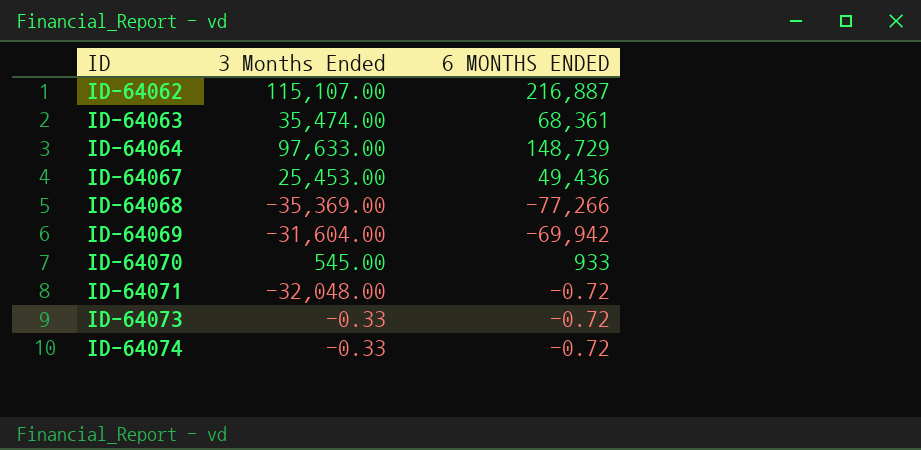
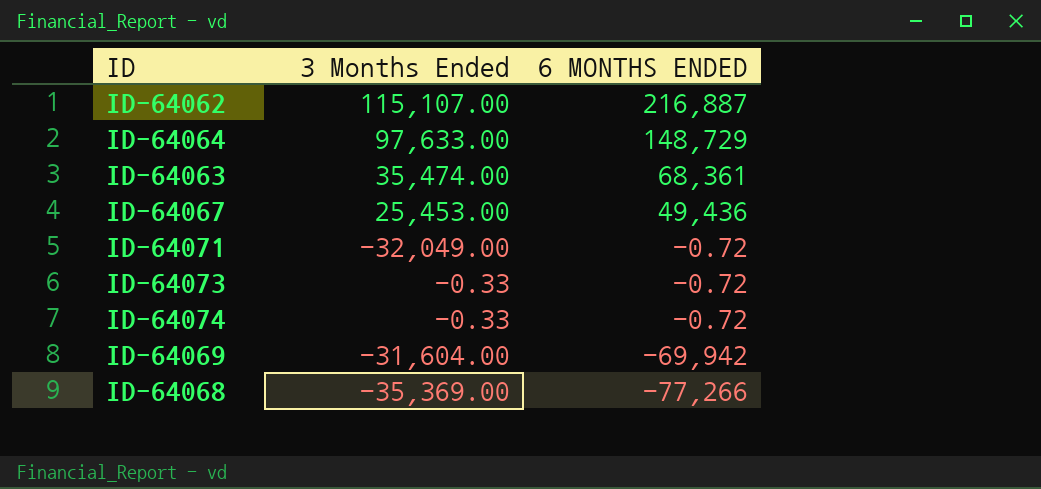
row order: ID ascending -> 6 MONTHS ENDED descending
row ID-64070: 545.00 | 933 -> none
ID-64071 | 3 Months Ended: -32,048.00 -> -32,049.00

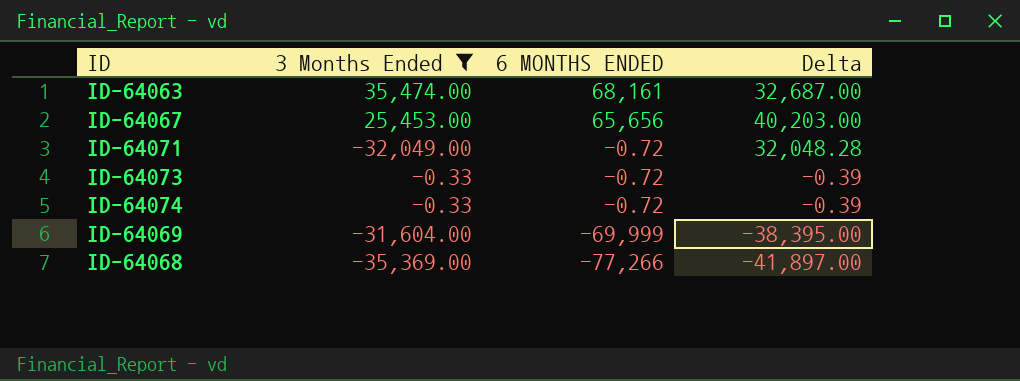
filter: none -> 3 Months Ended <= 35,474.00
column Delta | formula: none -> [6 MONTHS ENDED] - [3 Months Ended]
ID-64063 | 6 MONTHS ENDED: 68,361 -> 68,161
ID-64067 | 6 MONTHS ENDED: 49,436 -> 65,656
ID-64069 | 6 MONTHS ENDED: -69,942 -> -69,999

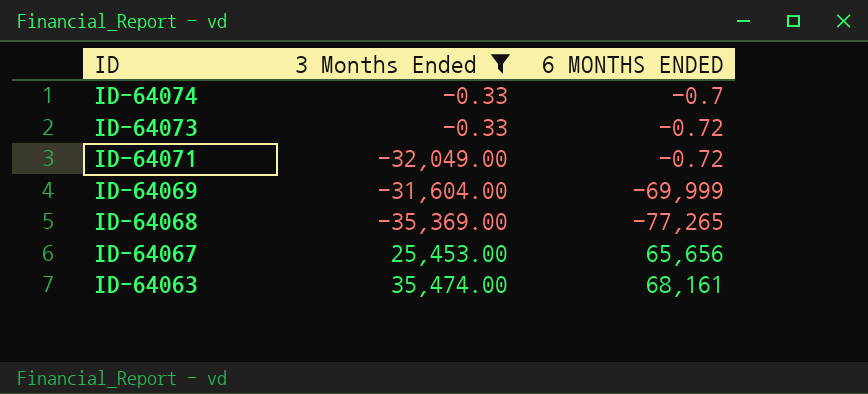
row order: 6 MONTHS ENDED descending -> ID descending
column Delta | formula: [6 MONTHS ENDED] - [3 Months Ended] -> none
ID-64074 | 6 MONTHS ENDED: -0.72 -> -0.7
ID-64068 | 6 MONTHS ENDED: -77,266 -> -77,265

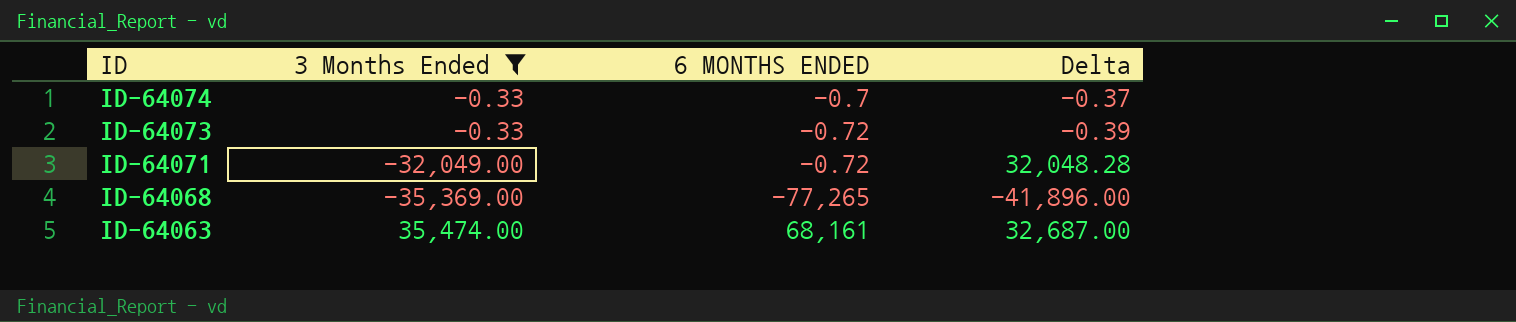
column Delta | formula: none -> [6 MONTHS ENDED] - [3 Months Ended]
row ID-64069: -31,604.00 | -69,999 -> none
row ID-64067: 25,453.00 | 65,656 -> none

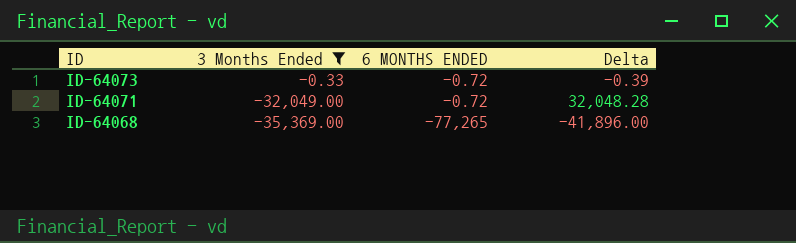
row ID-64074: -0.33 | -0.7 | -0.37 -> none
row ID-64063: 35,474.00 | 68,161 | 32,687.00 -> none

